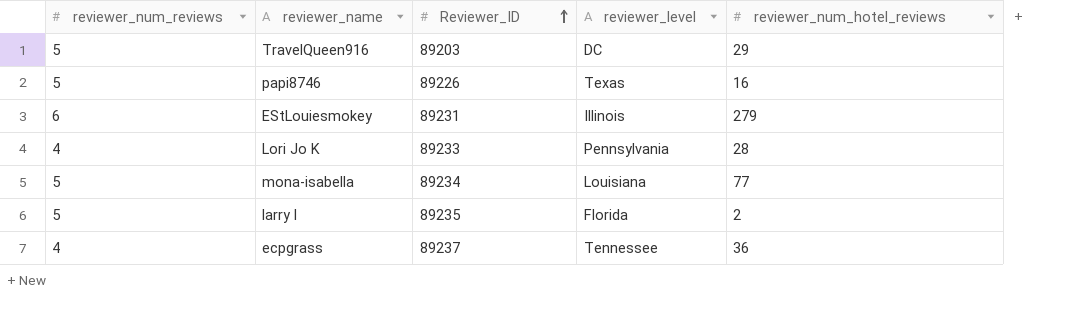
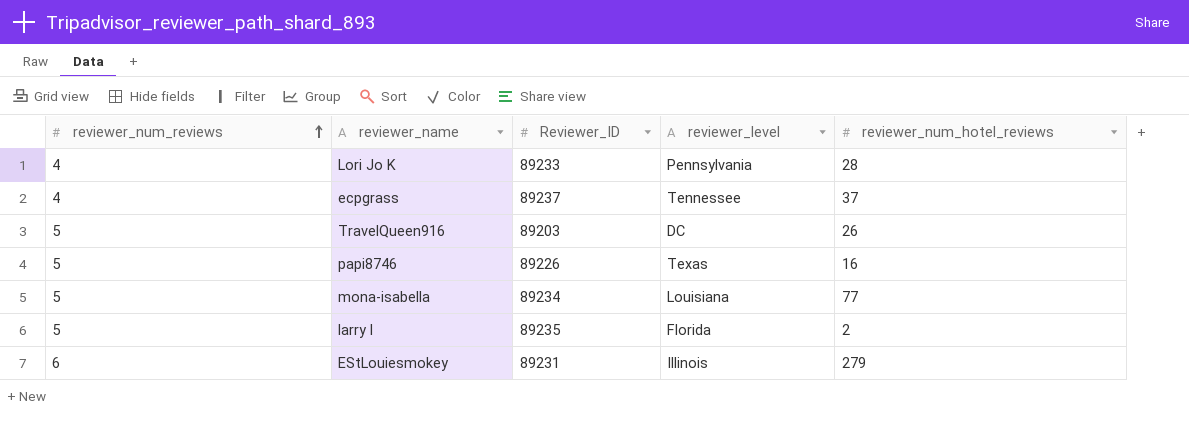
row order: Reviewer_ID ascending -> reviewer_num_reviews ascending
ecpgrass | reviewer_num_hotel_reviews: 36 -> 37
TravelQueen916 | reviewer_num_hotel_reviews: 29 -> 26

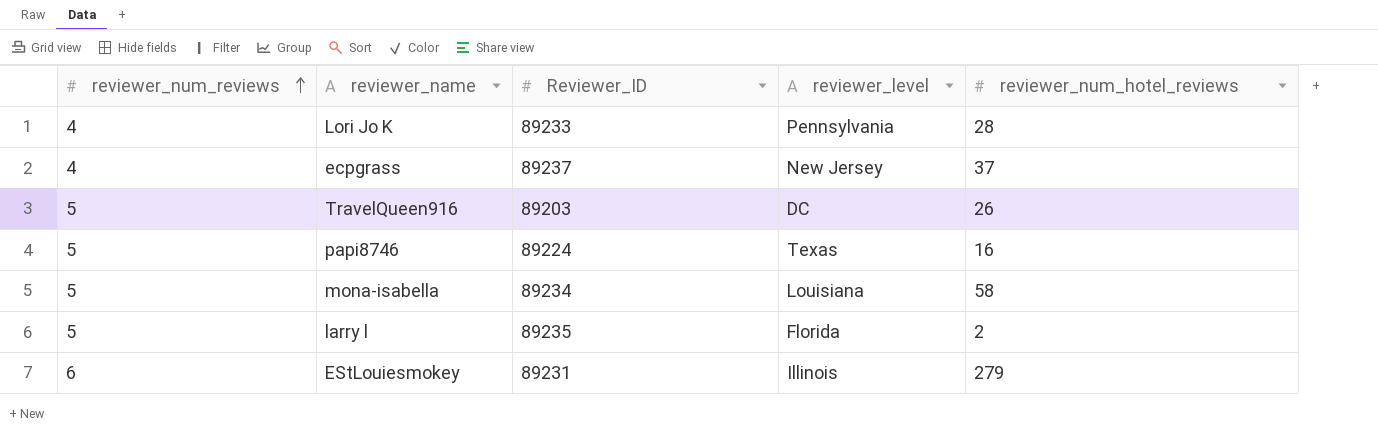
ecpgrass | reviewer_level: Tennessee -> New Jersey
papi8746 | Reviewer_ID: 89226 -> 89224
mona-isabella | reviewer_num_hotel_reviews: 77 -> 58

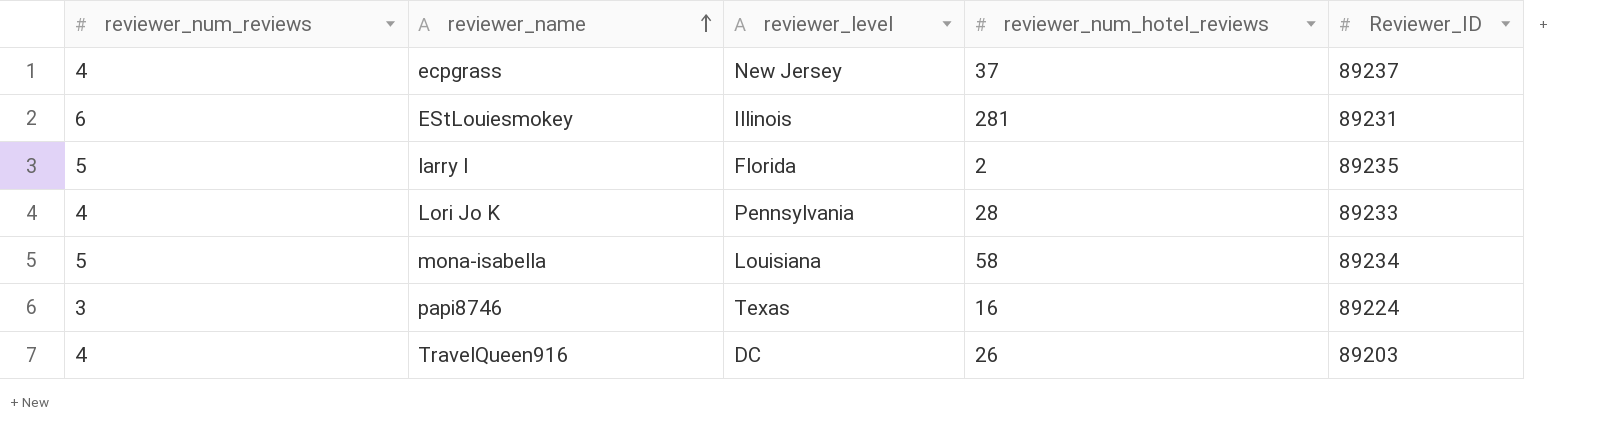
row order: reviewer_num_reviews ascending -> reviewer_name ascending
column Reviewer_ID | position: 3 -> 5
EStLouiesmokey | reviewer_num_hotel_reviews: 279 -> 281
papi8746 | reviewer_num_reviews: 5 -> 3
TravelQueen916 | reviewer_num_reviews: 5 -> 4

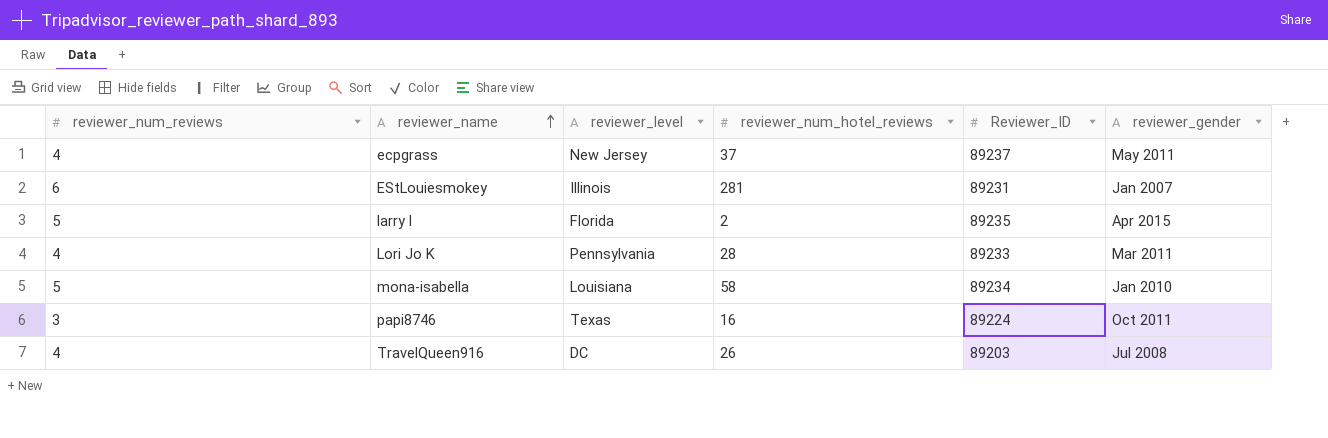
column reviewer_gender | position: none -> 6

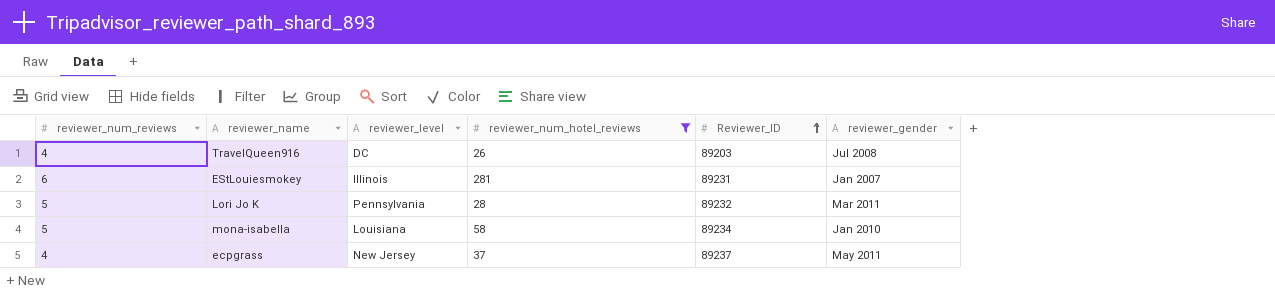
filter: none -> reviewer_num_hotel_reviews >= 26
row order: reviewer_name ascending -> Reviewer_ID ascending
Lori Jo K | reviewer_num_reviews: 4 -> 5
Lori Jo K | Reviewer_ID: 89233 -> 89232

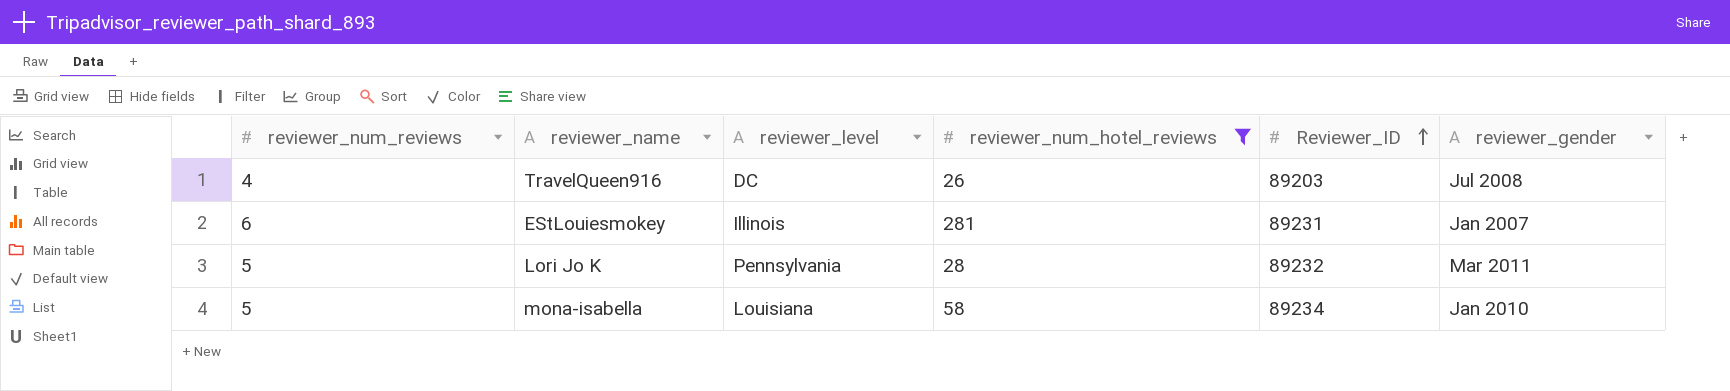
row ecpgrass: 4 | New Jersey | 37 | 89237 | May 2011 -> none

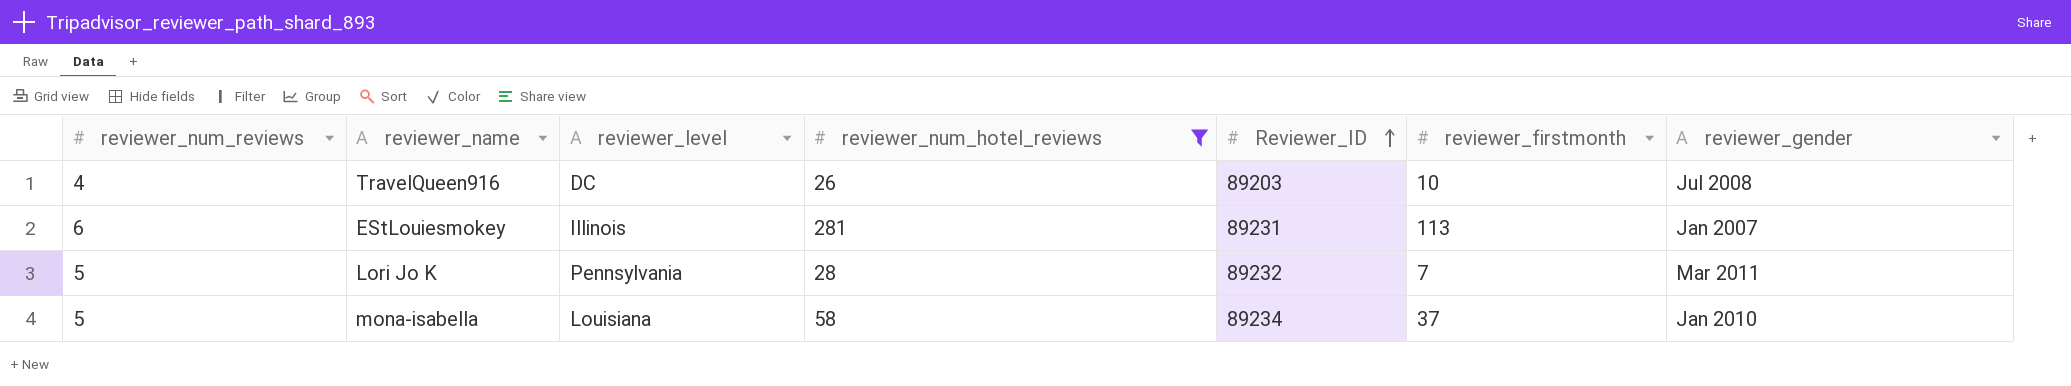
column reviewer_firstmonth | position: none -> 6

